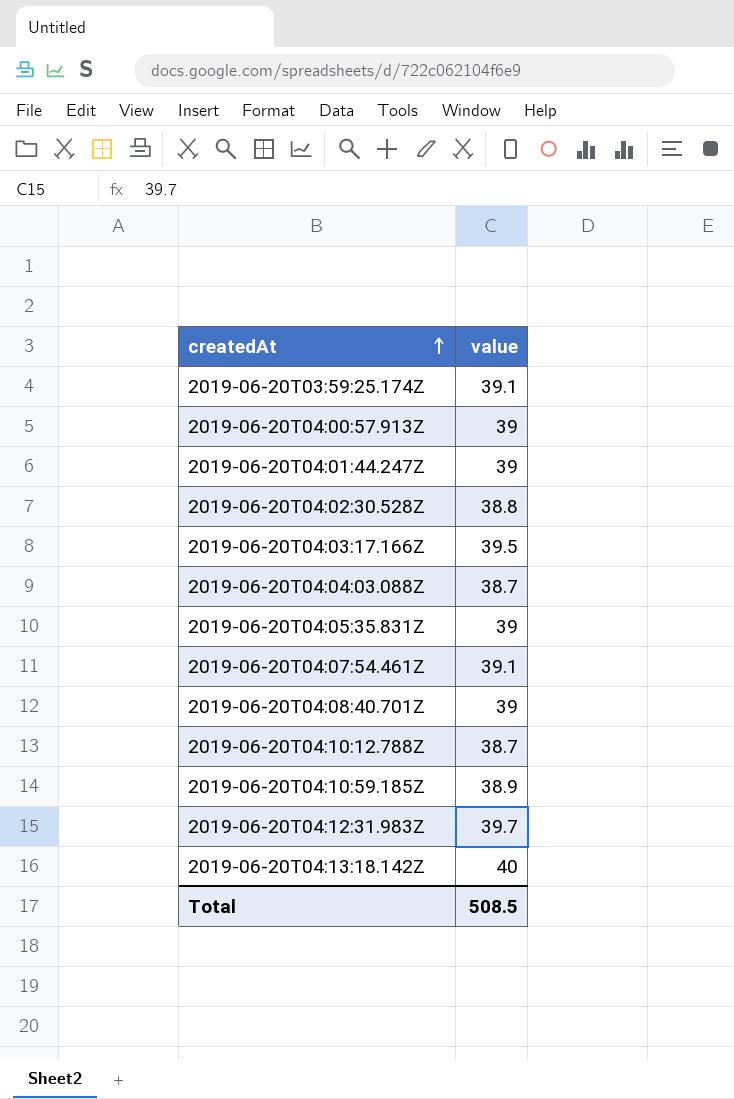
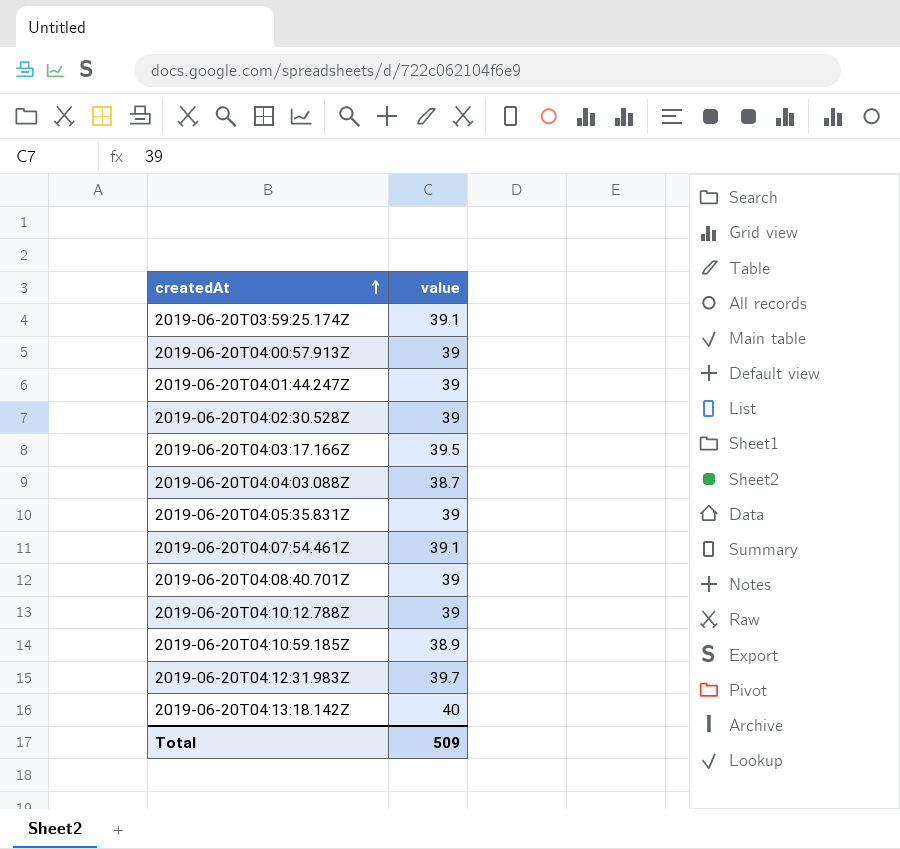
2019-06-20T04:02:30.528Z | value: 38.8 -> 39
2019-06-20T04:10:12.788Z | value: 38.7 -> 39
Total | value: 508.5 -> 509

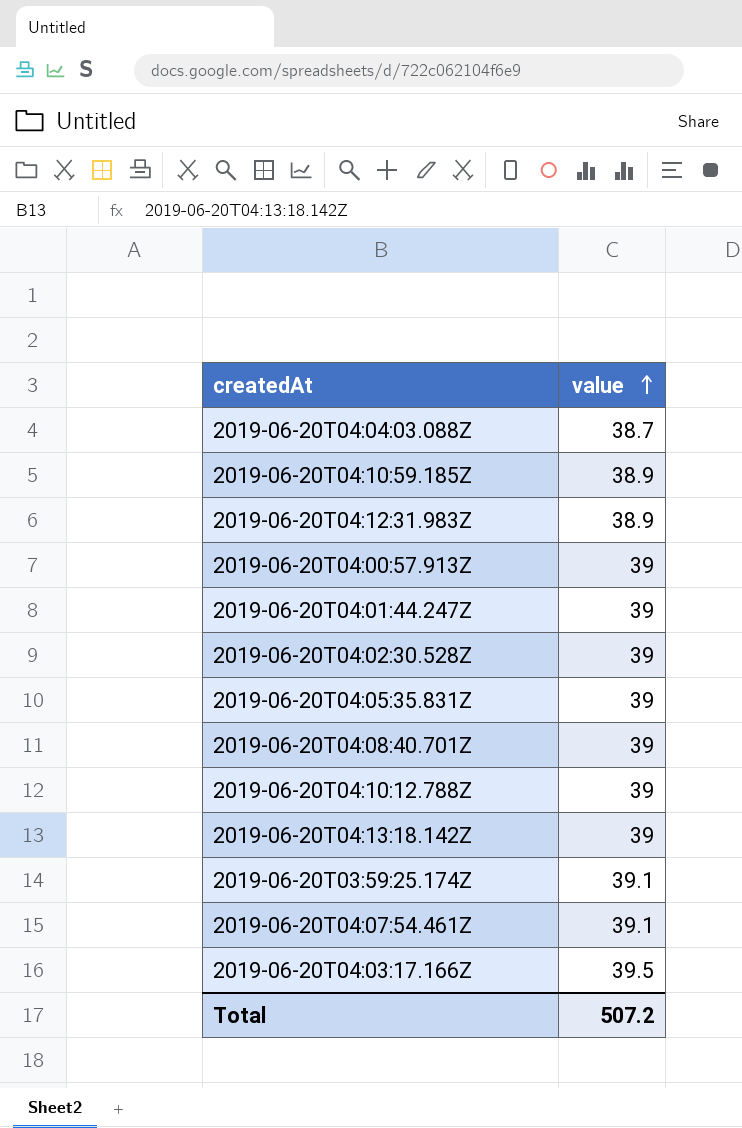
row order: createdAt ascending -> value ascending
2019-06-20T04:12:31.983Z | value: 39.7 -> 38.9
2019-06-20T04:13:18.142Z | value: 40 -> 39
Total | value: 509 -> 507.2

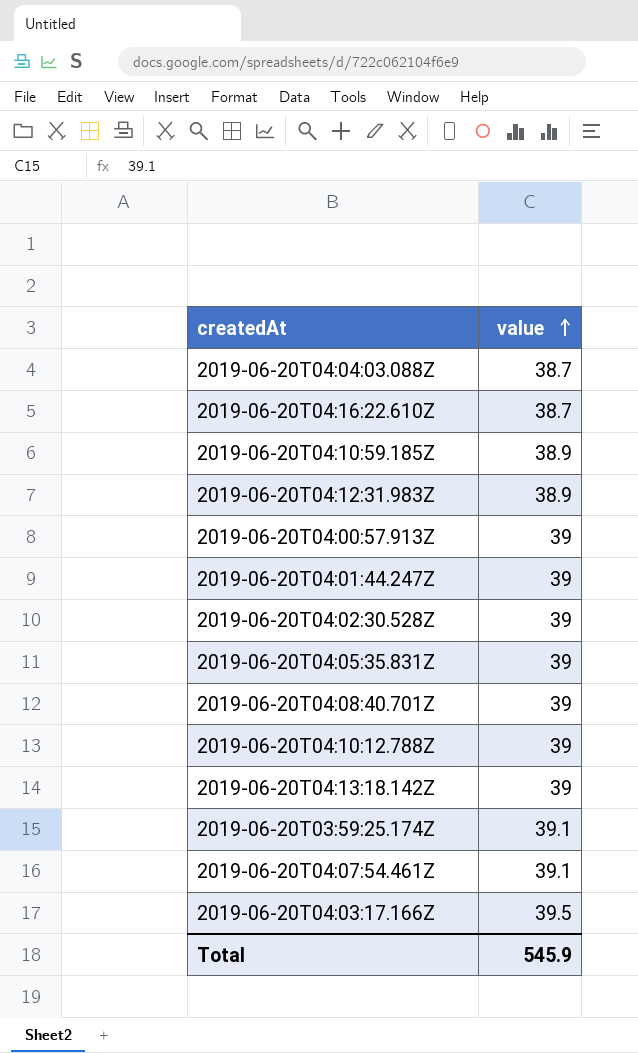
row 2019-06-20T04:16:22.610Z: none -> 38.7
Total | value: 507.2 -> 545.9

